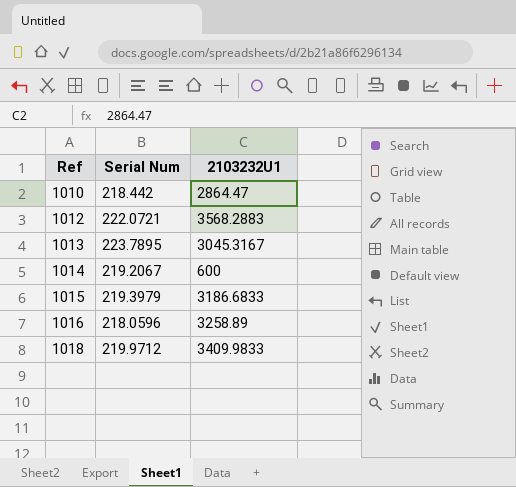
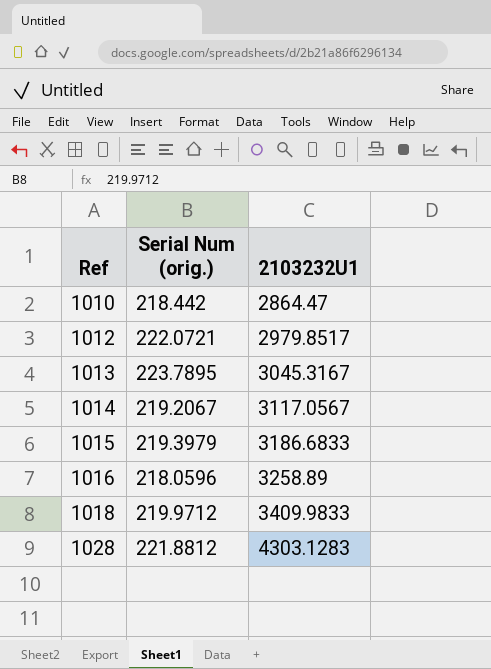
column name: Serial Num -> Serial Num (orig.)
1012 | 2103232U1: 3568.2883 -> 2979.8517
1014 | 2103232U1: 600 -> 3117.0567
row 1028: none -> 221.8812 | 4303.1283

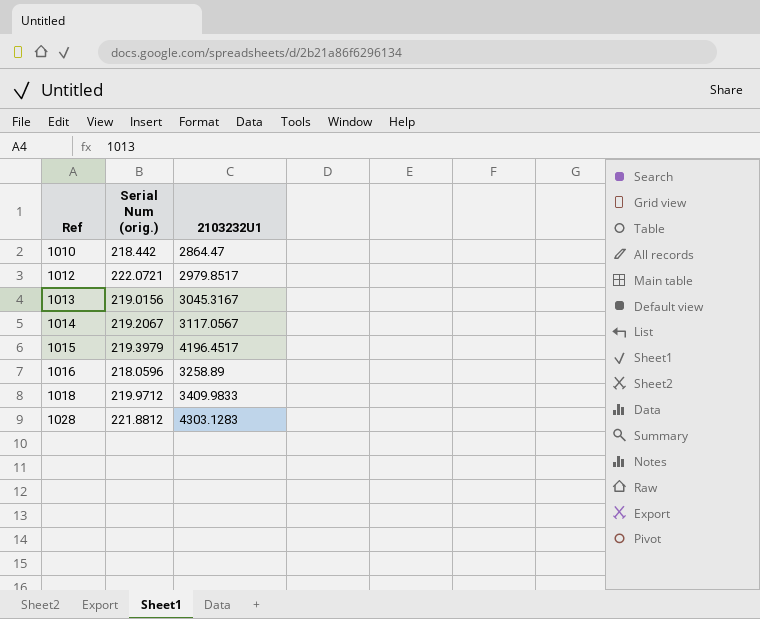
1013 | Serial Num (orig.): 223.7895 -> 219.0156
1015 | 2103232U1: 3186.6833 -> 4196.4517

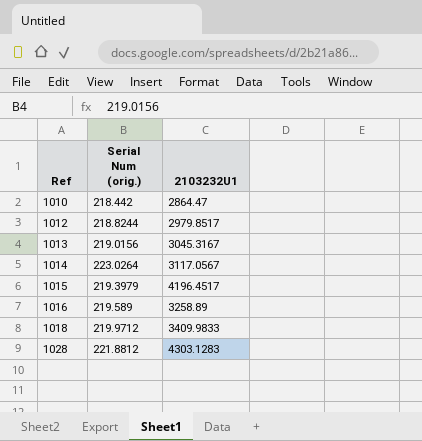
1012 | Serial Num (orig.): 222.0721 -> 218.8244
1014 | Serial Num (orig.): 219.2067 -> 223.0264
1016 | Serial Num (orig.): 218.0596 -> 219.589

